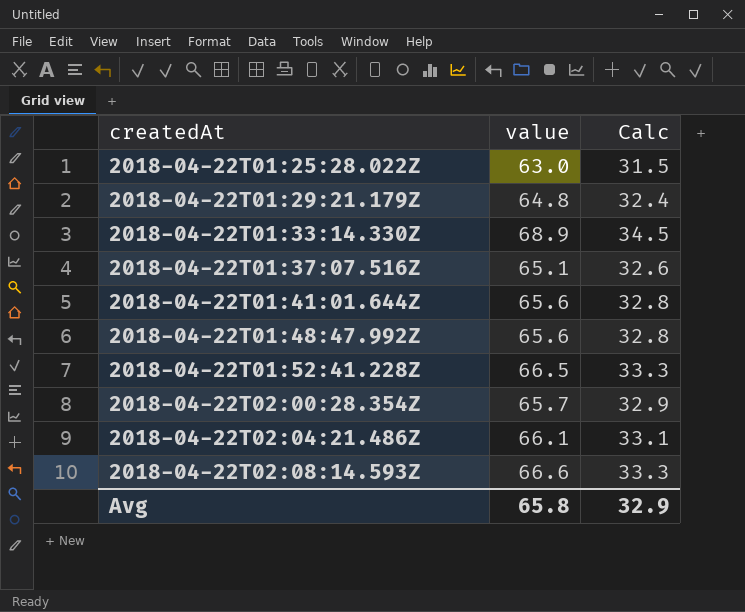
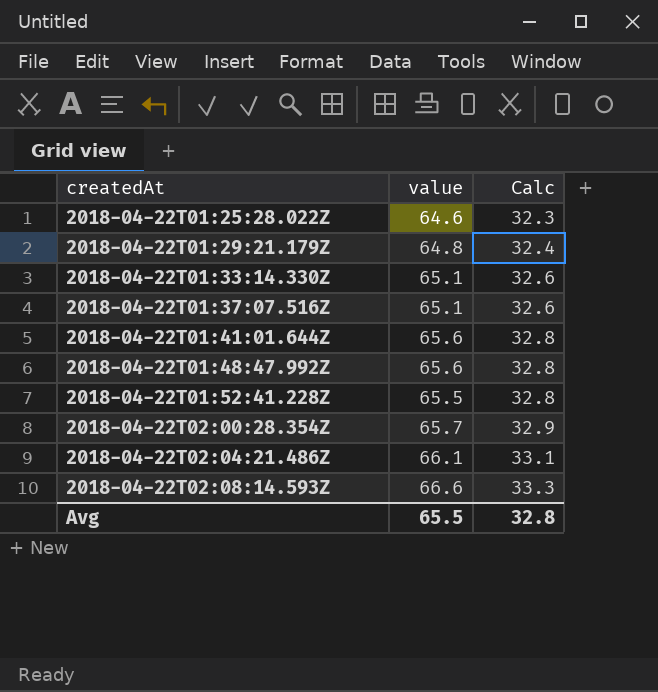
2018-04-22T01:25:28.022Z | value: 63.0 -> 64.6
2018-04-22T01:25:28.022Z | Calc: 31.5 -> 32.3
2018-04-22T01:33:14.330Z | value: 68.9 -> 65.1
2018-04-22T01:33:14.330Z | Calc: 34.5 -> 32.6
2018-04-22T01:52:41.228Z | value: 66.5 -> 65.5
2018-04-22T01:52:41.228Z | Calc: 33.3 -> 32.8
Avg | value: 65.8 -> 65.5
Avg | Calc: 32.9 -> 32.8

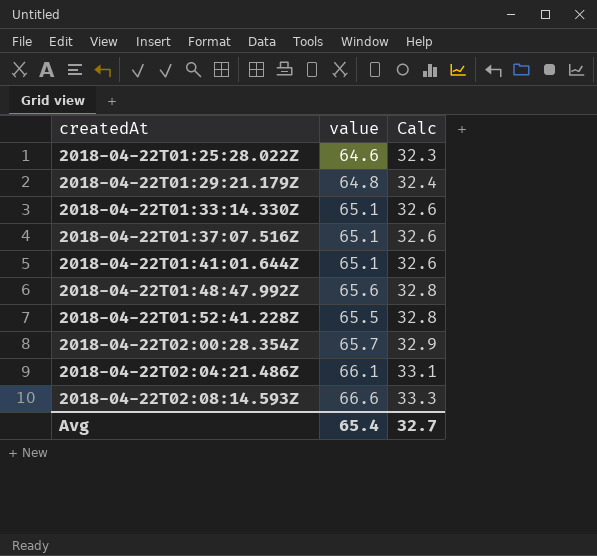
2018-04-22T01:41:01.644Z | value: 65.6 -> 65.1
2018-04-22T01:41:01.644Z | Calc: 32.8 -> 32.6
Avg | value: 65.5 -> 65.4
Avg | Calc: 32.8 -> 32.7

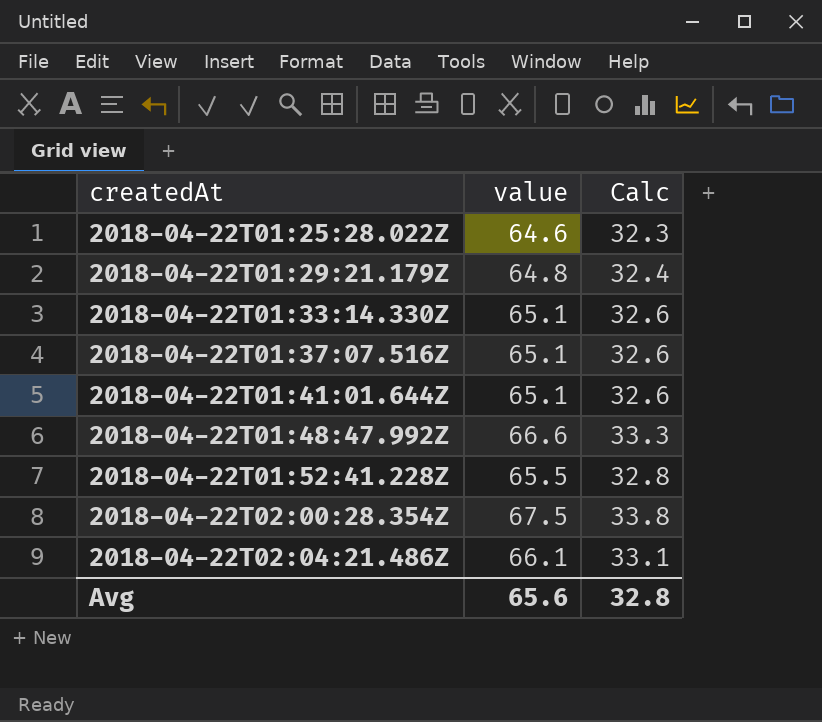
row 2018-04-22T02:08:14.593Z: 66.6 | 33.3 -> none
2018-04-22T01:48:47.992Z | value: 65.6 -> 66.6
2018-04-22T01:48:47.992Z | Calc: 32.8 -> 33.3
2018-04-22T02:00:28.354Z | value: 65.7 -> 67.5
2018-04-22T02:00:28.354Z | Calc: 32.9 -> 33.8
Avg | value: 65.4 -> 65.6
Avg | Calc: 32.7 -> 32.8

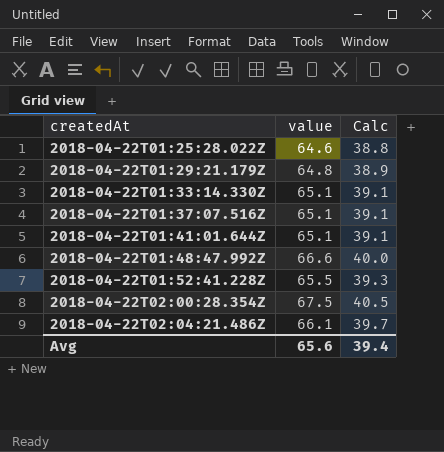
column Calc | formula: [value] * 0.5 -> [value] * 0.6
Avg | Calc: 32.8 -> 39.4

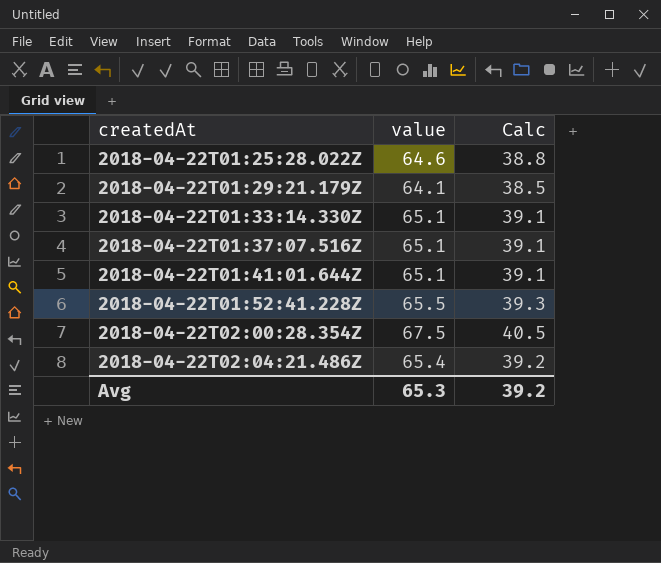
row 2018-04-22T01:48:47.992Z: 66.6 | 40.0 -> none
2018-04-22T01:29:21.179Z | value: 64.8 -> 64.1
2018-04-22T01:29:21.179Z | Calc: 38.9 -> 38.5
2018-04-22T02:04:21.486Z | value: 66.1 -> 65.4
2018-04-22T02:04:21.486Z | Calc: 39.7 -> 39.2
Avg | value: 65.6 -> 65.3
Avg | Calc: 39.4 -> 39.2

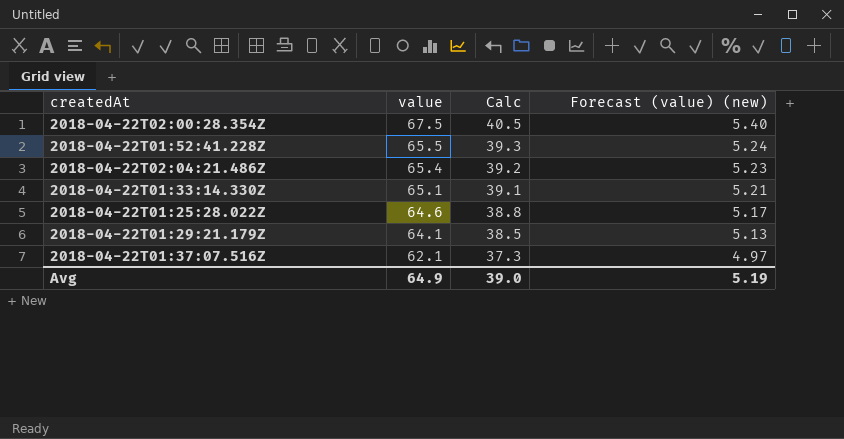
row order: createdAt ascending -> value descending
column Forecast (value) (new) | formula: none -> [value] * 0.08
row 2018-04-22T01:41:01.644Z: 65.1 | 39.1 -> none
2018-04-22T01:37:07.516Z | value: 65.1 -> 62.1
2018-04-22T01:37:07.516Z | Calc: 39.1 -> 37.3
Avg | value: 65.3 -> 64.9
Avg | Calc: 39.2 -> 39.0

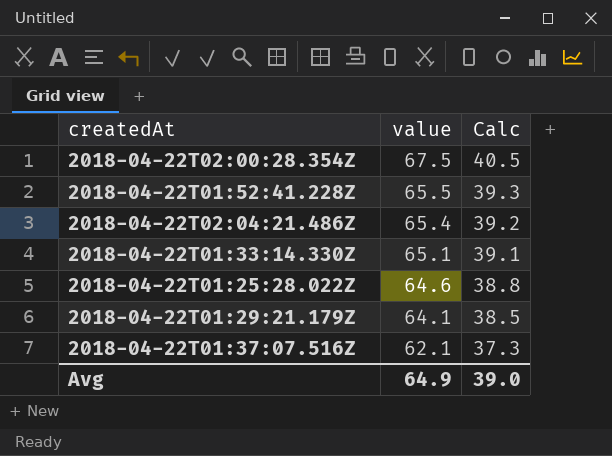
column Forecast (value) (new) | formula: [value] * 0.08 -> none

